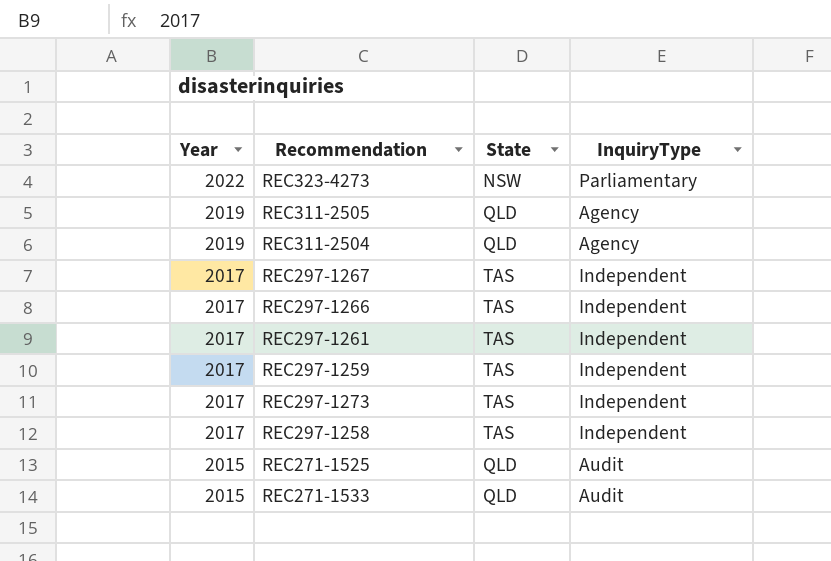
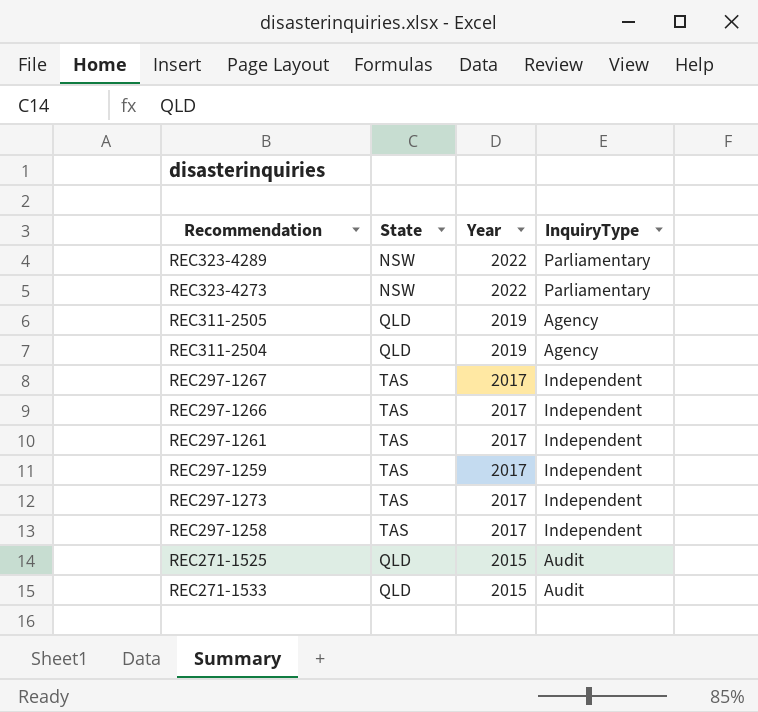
column Year | position: 1 -> 3
row REC323-4289: none -> NSW | 2022 | Parliamentary

